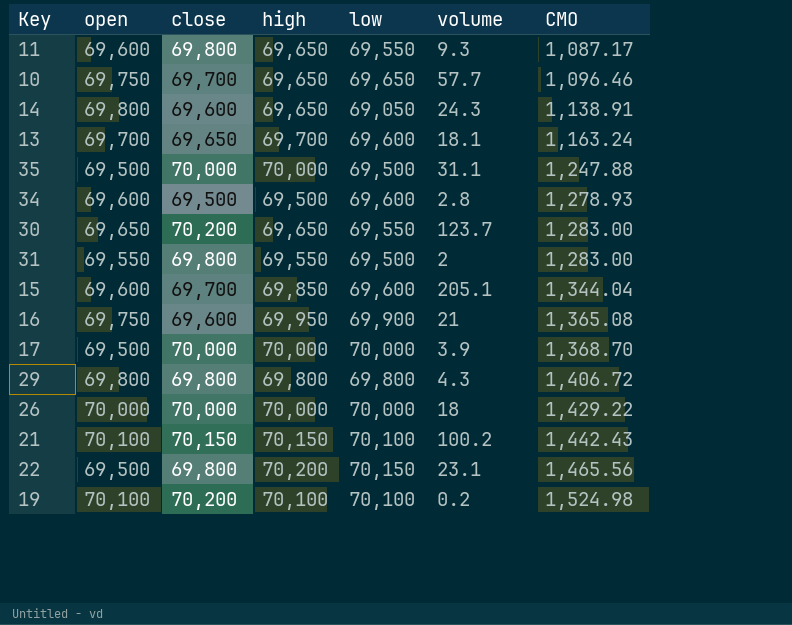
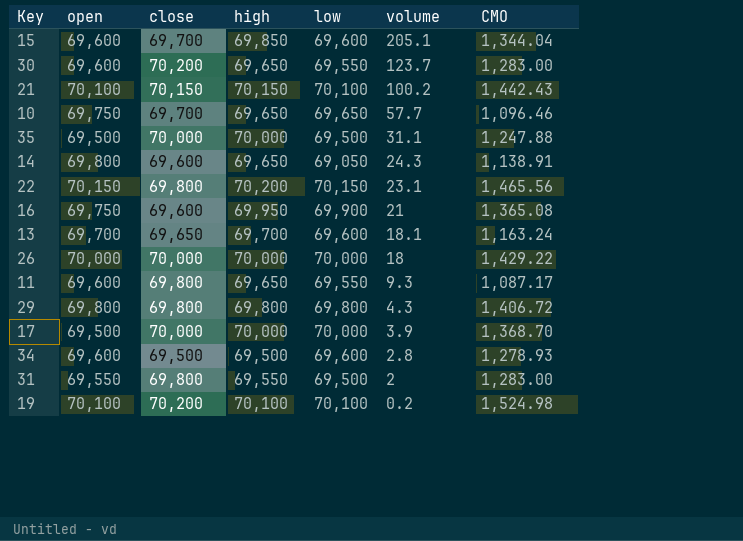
row order: CMO ascending -> volume descending
30 | open: 69,650 -> 69,600
22 | open: 69,500 -> 70,150

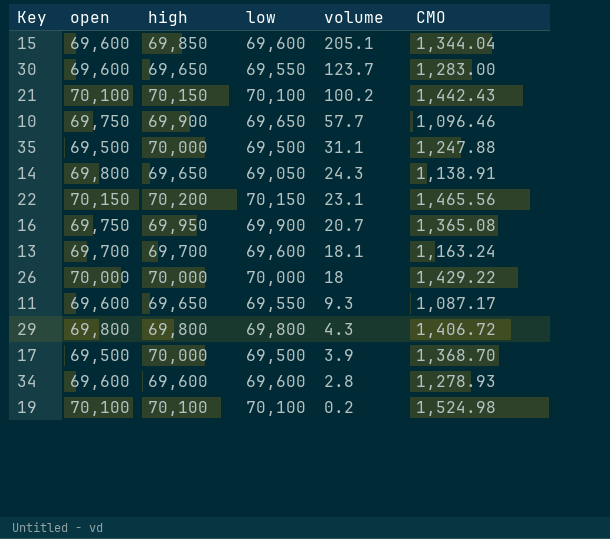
column close | position: 3 -> none
row 31: 69,550 | 69,800 | 69,550 | 69,500 | 2 | 1,283.00 -> none
10 | high: 69,650 -> 69,900
16 | volume: 21 -> 20.7
17 | low: 70,000 -> 69,500
34 | high: 69,500 -> 69,600

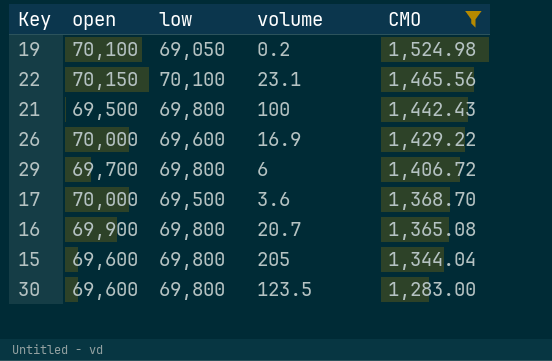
filter: none -> CMO >= 1,283.00
row order: volume descending -> CMO descending
column high | position: 3 -> none
19 | low: 70,100 -> 69,050
22 | low: 70,150 -> 70,100
21 | open: 70,100 -> 69,500
21 | low: 70,100 -> 69,800
21 | volume: 100.2 -> 100
26 | low: 70,000 -> 69,600
26 | volume: 18 -> 16.9
29 | open: 69,800 -> 69,700
29 | volume: 4.3 -> 6
17 | open: 69,500 -> 70,000
17 | volume: 3.9 -> 3.6
16 | open: 69,750 -> 69,900
16 | low: 69,900 -> 69,800
15 | low: 69,600 -> 69,800
15 | volume: 205.1 -> 205
30 | low: 69,550 -> 69,800
30 | volume: 123.7 -> 123.5

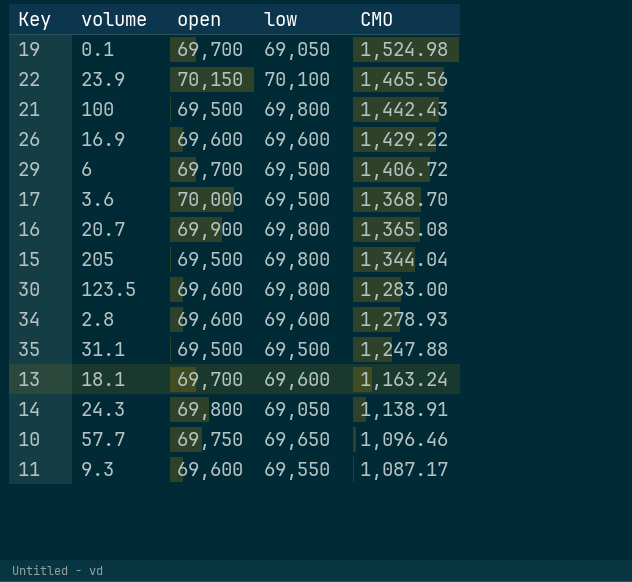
filter: CMO >= 1,283.00 -> none
column volume | position: 4 -> 2
19 | volume: 0.2 -> 0.1
19 | open: 70,100 -> 69,700
22 | volume: 23.1 -> 23.9
26 | open: 70,000 -> 69,600
29 | low: 69,800 -> 69,500
15 | open: 69,600 -> 69,500

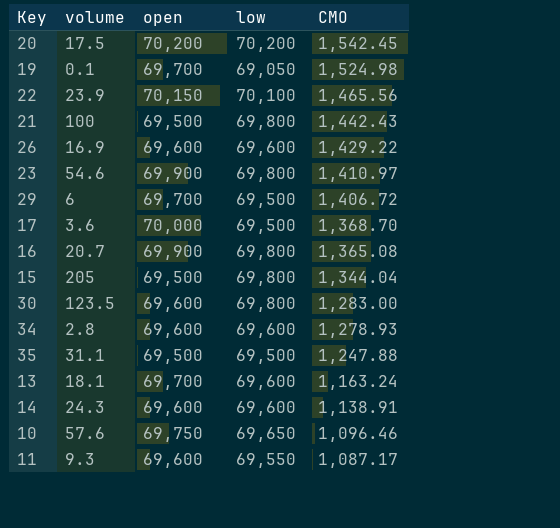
row 20: none -> 17.5 | 70,200 | 70,200 | 1,542.45
row 23: none -> 54.6 | 69,900 | 69,800 | 1,410.97
14 | open: 69,800 -> 69,600
14 | low: 69,050 -> 69,600
10 | volume: 57.7 -> 57.6

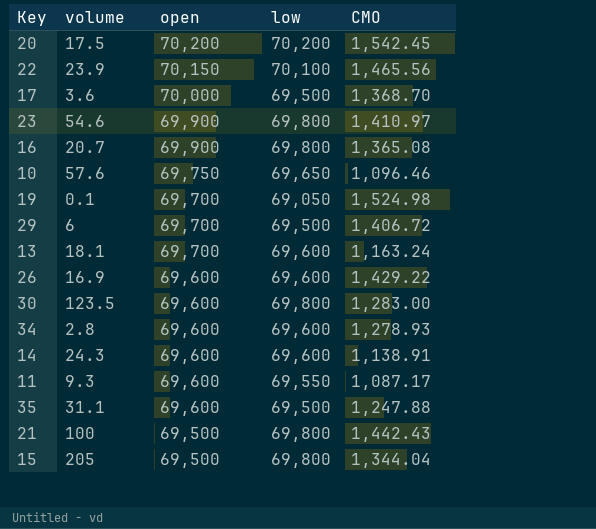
row order: CMO descending -> open descending
35 | open: 69,500 -> 69,600

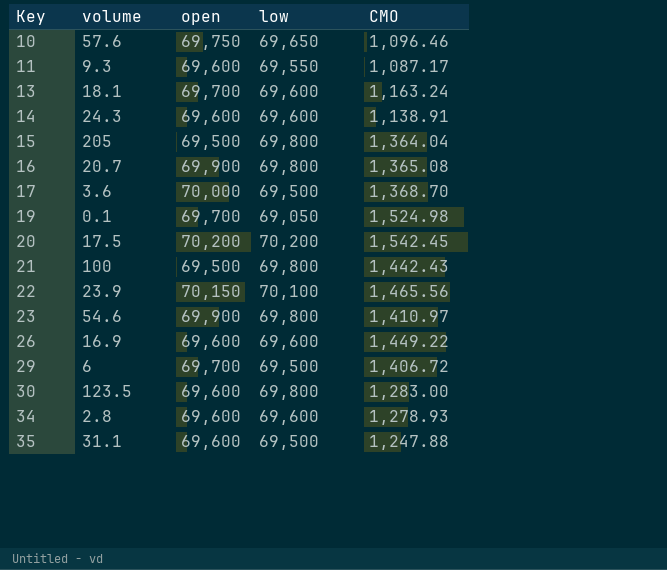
row order: open descending -> Key ascending
15 | CMO: 1,344.04 -> 1,364.04
26 | CMO: 1,429.22 -> 1,449.22

